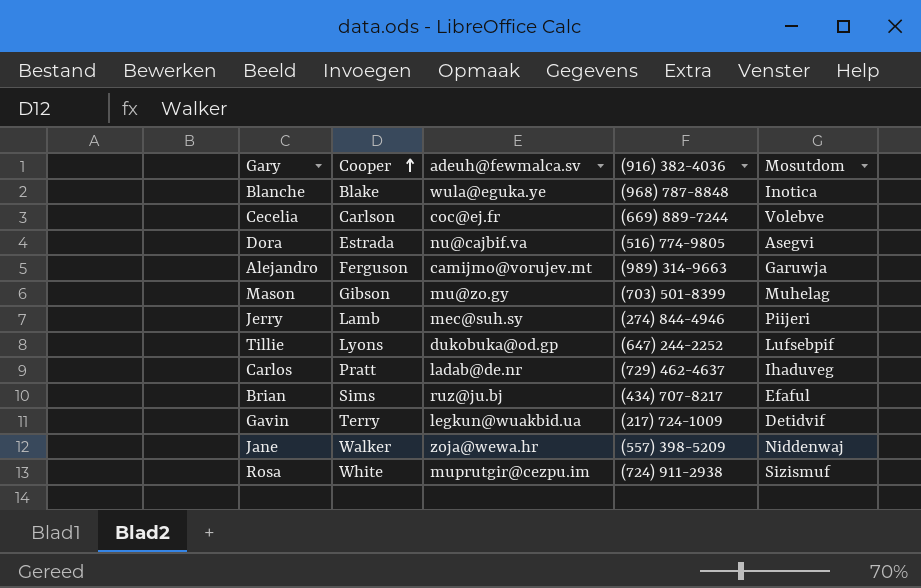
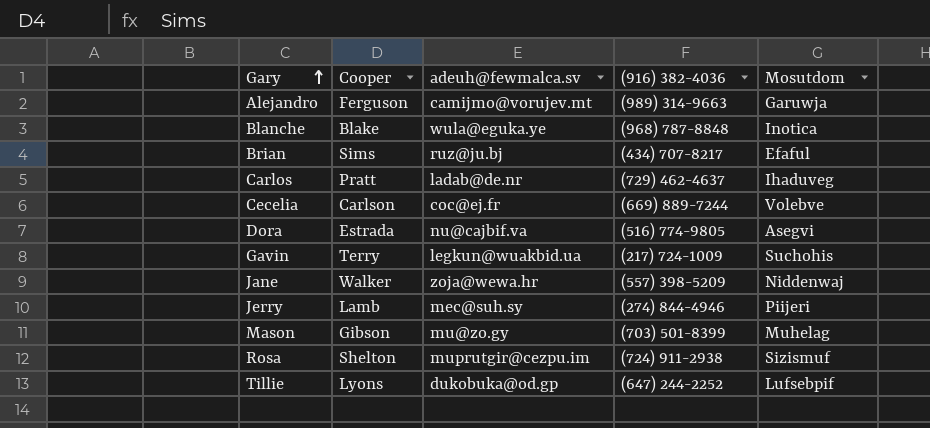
row order: Cooper ascending -> Gary ascending
Gavin | Mosutdom: Detidvif -> Suchohis
Rosa | Cooper: White -> Shelton

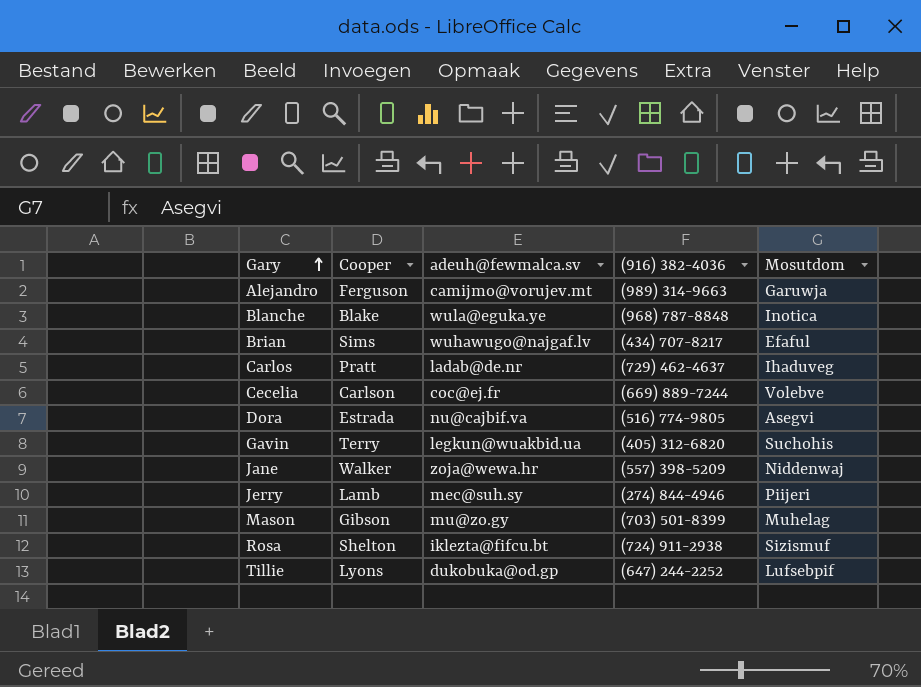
Brian | adeuh@fewmalca.sv: ruz@ju.bj -> wuhawugo@najgaf.lv
Gavin | (916) 382-4036: (217) 724-1009 -> (405) 312-6820
Rosa | adeuh@fewmalca.sv: muprutgir@cezpu.im -> iklezta@fifcu.bt

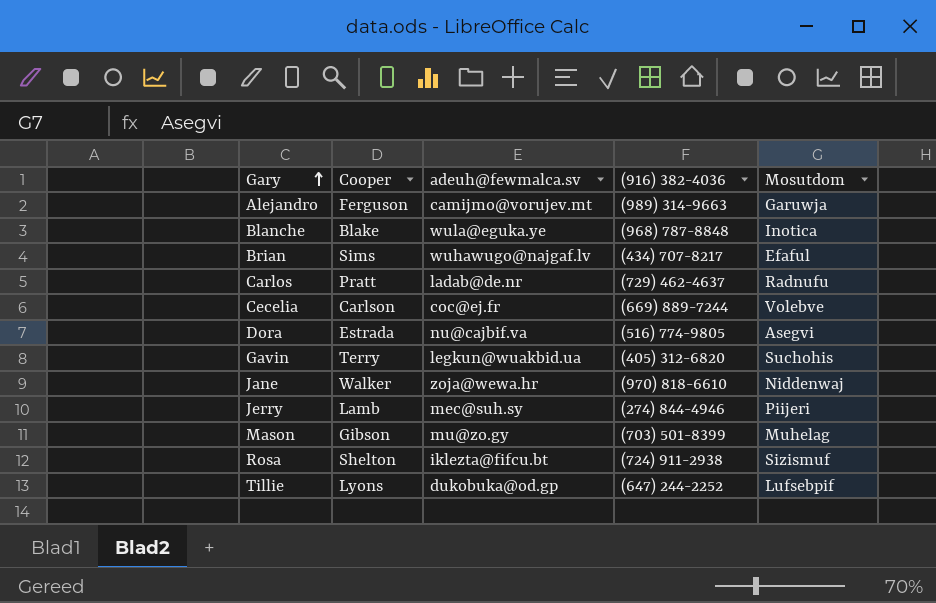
Carlos | Mosutdom: Ihaduveg -> Radnufu
Jane | (916) 382-4036: (557) 398-5209 -> (970) 818-6610

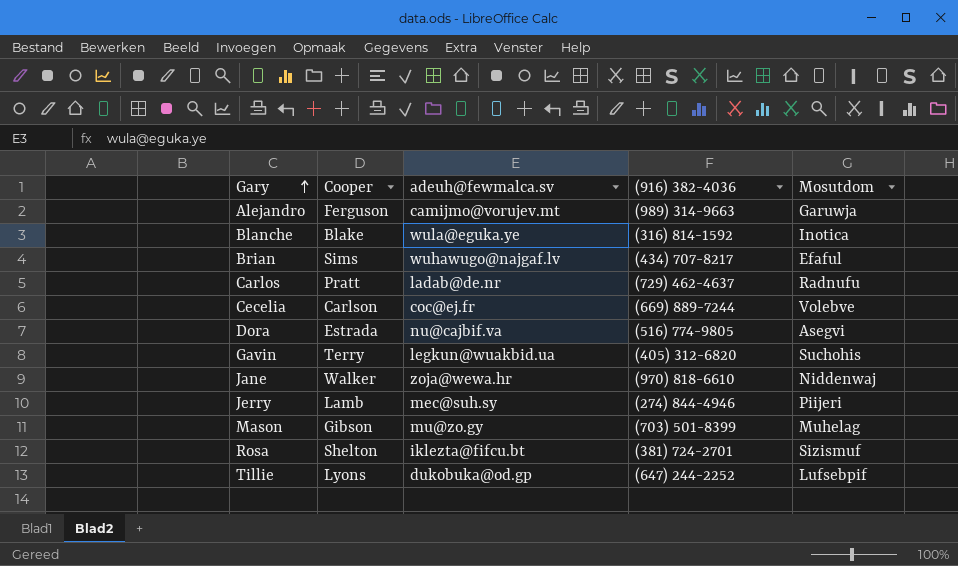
Blanche | (916) 382-4036: (968) 787-8848 -> (316) 814-1592
Rosa | (916) 382-4036: (724) 911-2938 -> (381) 724-2701

